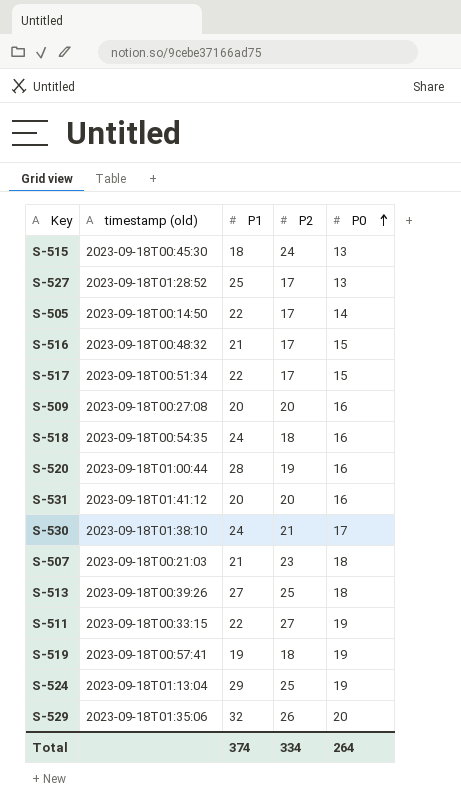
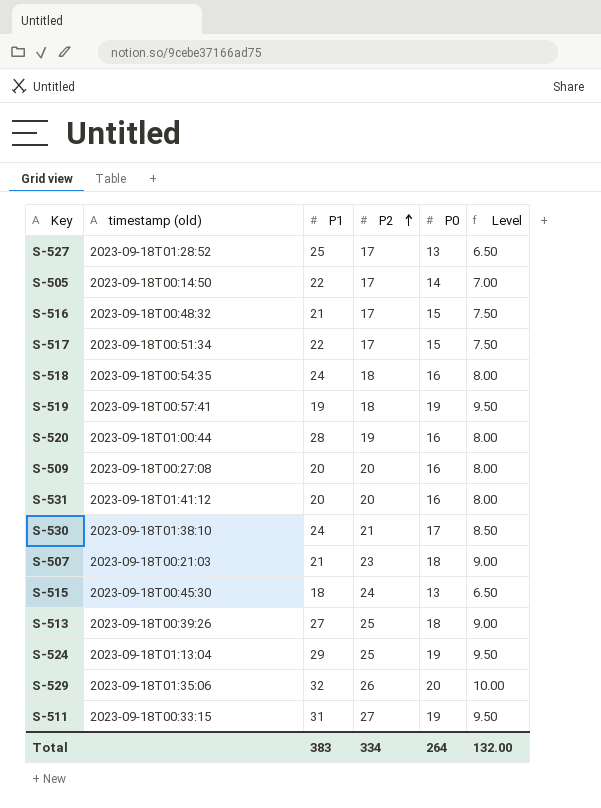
row order: P0 ascending -> P2 ascending
column Level | formula: none -> [P0] * 0.5
S-511 | P1: 22 -> 31
Total | P1: 374 -> 383

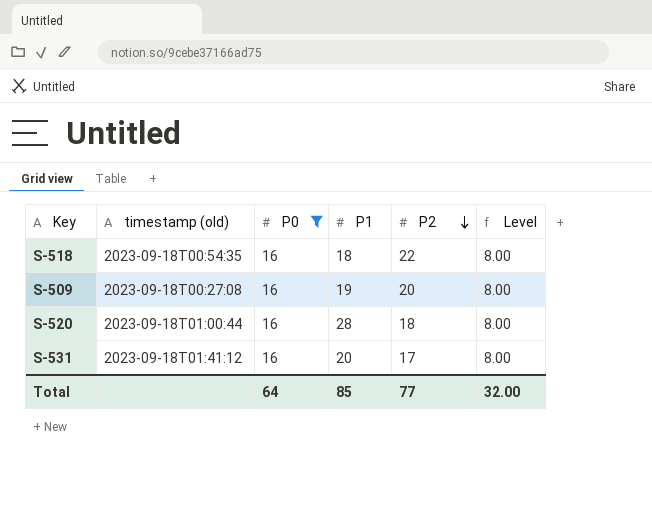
filter: none -> P0 = 16
row order: P2 ascending -> P2 descending
column P0 | position: 5 -> 3
S-518 | P1: 24 -> 18
S-518 | P2: 18 -> 22
S-509 | P1: 20 -> 19
S-520 | P2: 19 -> 18
S-531 | P2: 20 -> 17
Total | P0: 264 -> 64
Total | P1: 383 -> 85
Total | P2: 334 -> 77
Total | Level: 132.00 -> 32.00

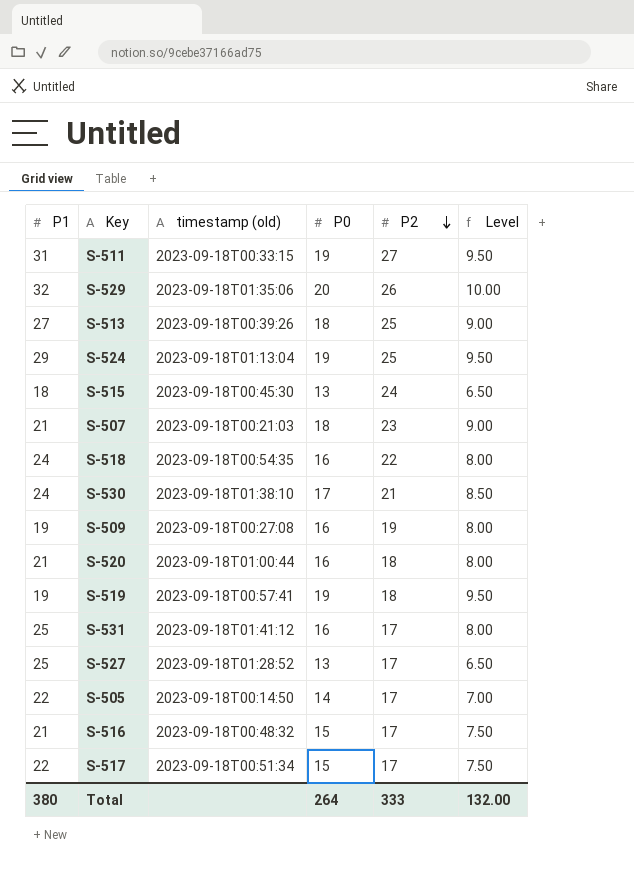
filter: P0 = 16 -> none
column P1 | position: 4 -> 1
S-518 | P1: 18 -> 24
S-509 | P2: 20 -> 19
S-520 | P1: 28 -> 21
S-531 | P1: 20 -> 25
Total | P1: 85 -> 380
Total | P0: 64 -> 264
Total | P2: 77 -> 333
Total | Level: 32.00 -> 132.00

